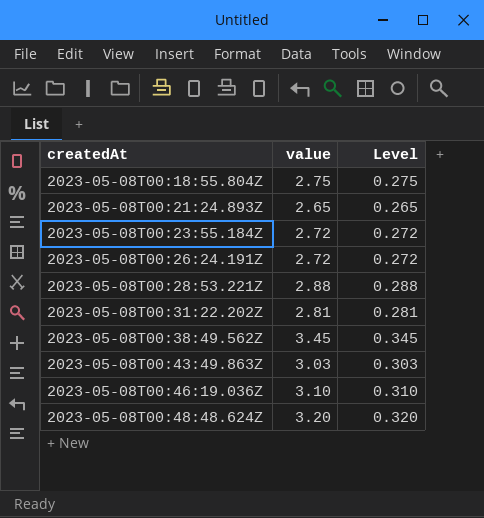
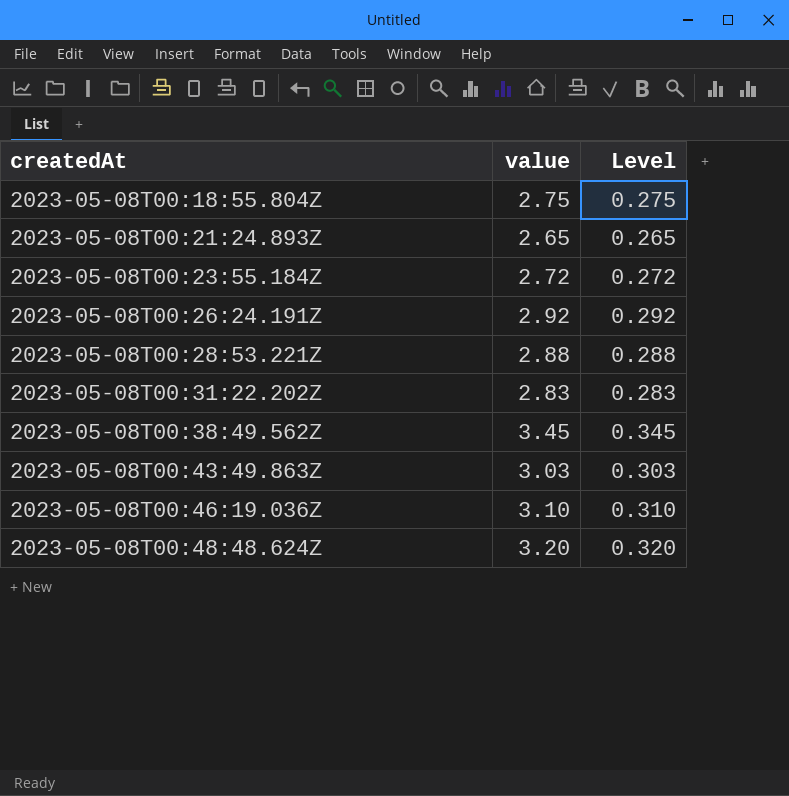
2023-05-08T00:26:24.191Z | value: 2.72 -> 2.92
2023-05-08T00:26:24.191Z | Level: 0.272 -> 0.292
2023-05-08T00:31:22.202Z | value: 2.81 -> 2.83
2023-05-08T00:31:22.202Z | Level: 0.281 -> 0.283

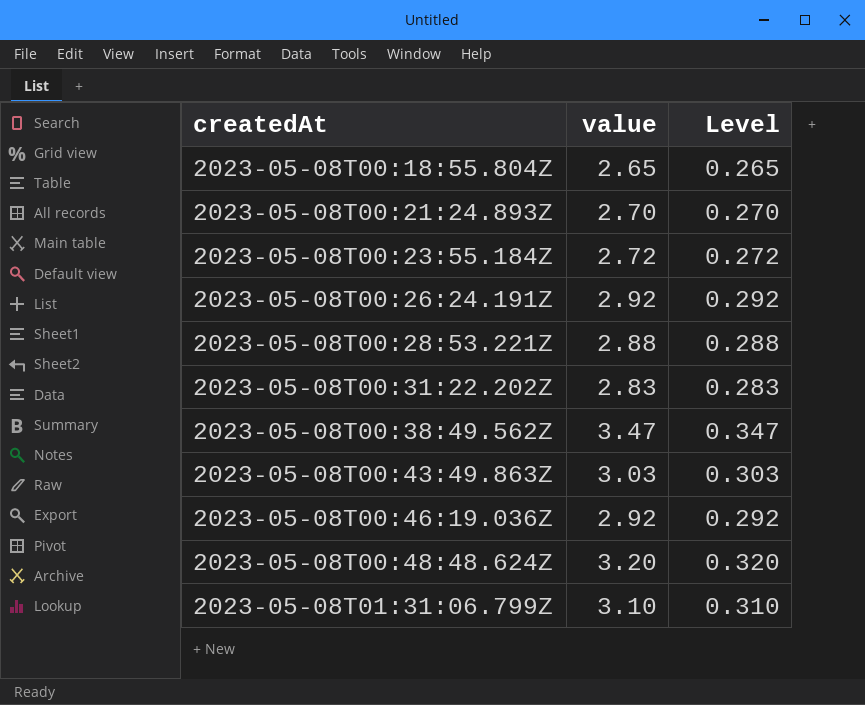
2023-05-08T00:18:55.804Z | value: 2.75 -> 2.65
2023-05-08T00:18:55.804Z | Level: 0.275 -> 0.265
2023-05-08T00:21:24.893Z | value: 2.65 -> 2.70
2023-05-08T00:21:24.893Z | Level: 0.265 -> 0.270
2023-05-08T00:38:49.562Z | value: 3.45 -> 3.47
2023-05-08T00:38:49.562Z | Level: 0.345 -> 0.347
2023-05-08T00:46:19.036Z | value: 3.10 -> 2.92
2023-05-08T00:46:19.036Z | Level: 0.310 -> 0.292
row 2023-05-08T01:31:06.799Z: none -> 3.10 | 0.310

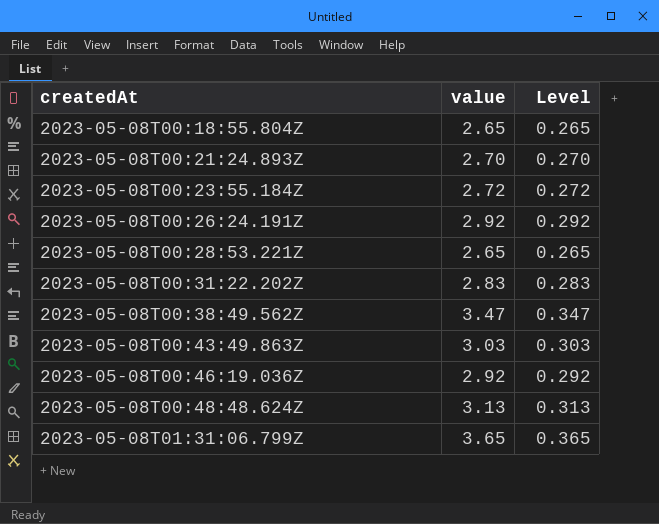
2023-05-08T00:28:53.221Z | value: 2.88 -> 2.65
2023-05-08T00:28:53.221Z | Level: 0.288 -> 0.265
2023-05-08T00:48:48.624Z | value: 3.20 -> 3.13
2023-05-08T00:48:48.624Z | Level: 0.320 -> 0.313
2023-05-08T01:31:06.799Z | value: 3.10 -> 3.65
2023-05-08T01:31:06.799Z | Level: 0.310 -> 0.365

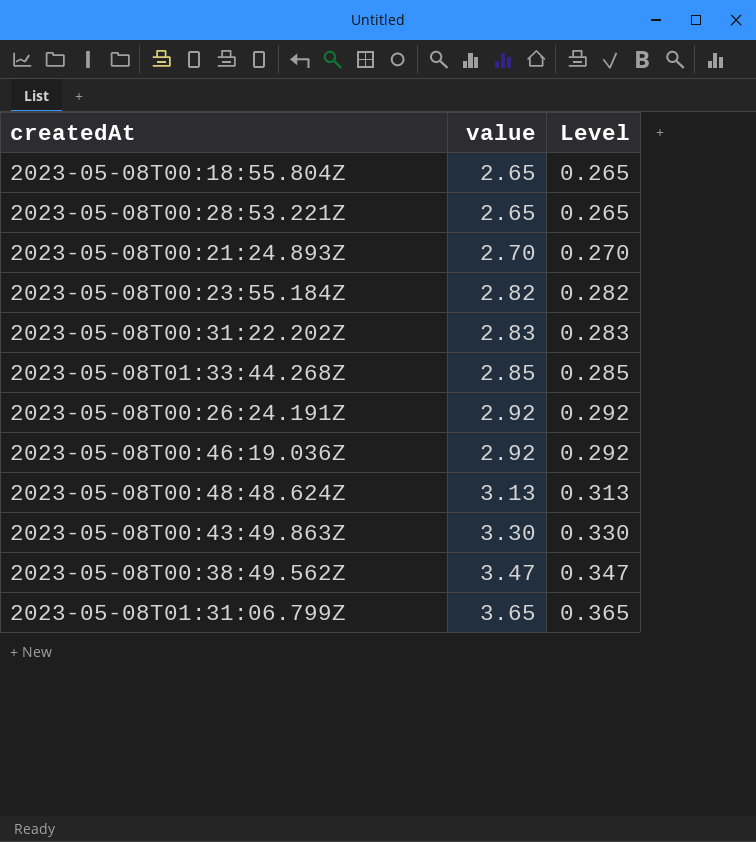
row order: createdAt ascending -> value ascending
2023-05-08T00:23:55.184Z | value: 2.72 -> 2.82
2023-05-08T00:23:55.184Z | Level: 0.272 -> 0.282
row 2023-05-08T01:33:44.268Z: none -> 2.85 | 0.285
2023-05-08T00:43:49.863Z | value: 3.03 -> 3.30
2023-05-08T00:43:49.863Z | Level: 0.303 -> 0.330

